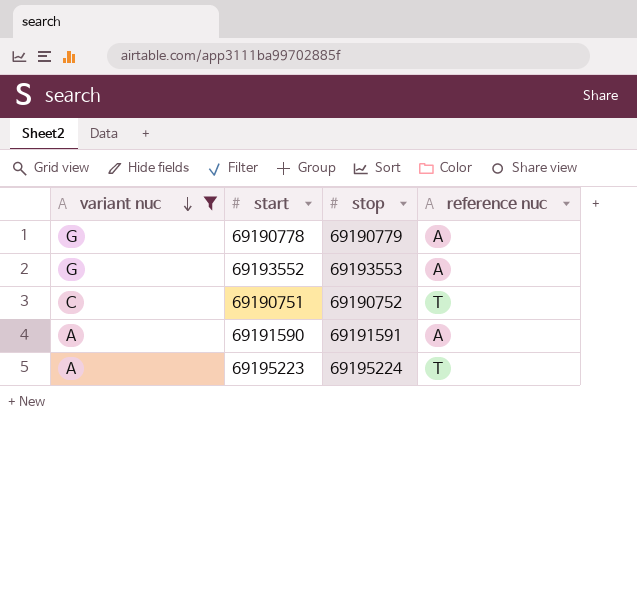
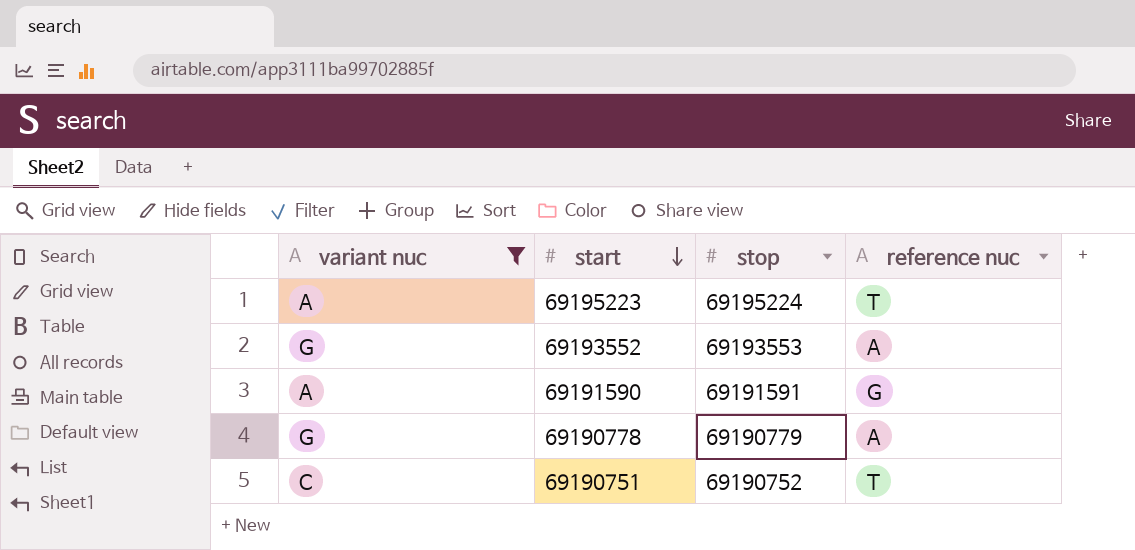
row order: variant nuc descending -> start descending
69191590 | reference nuc: A -> G

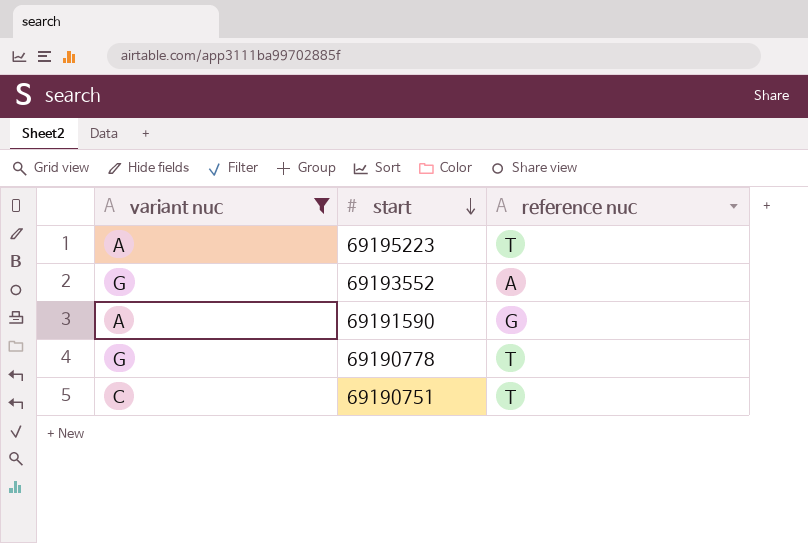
column stop | position: 3 -> none
69190778 | reference nuc: A -> T

